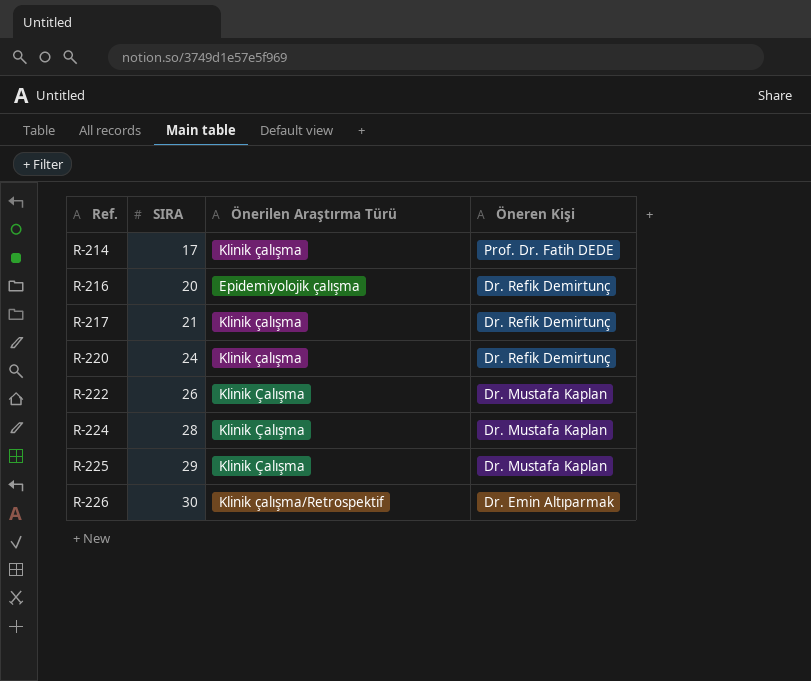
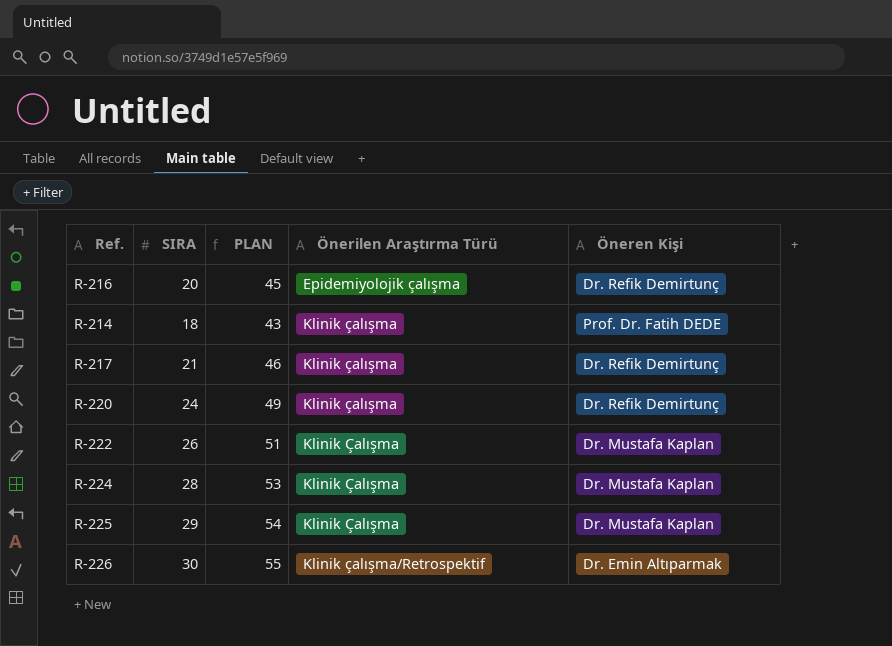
row order: Ref. ascending -> Önerilen Araştırma Türü ascending
column PLAN | formula: none -> [SIRA] + 25
R-214 | SIRA: 17 -> 18

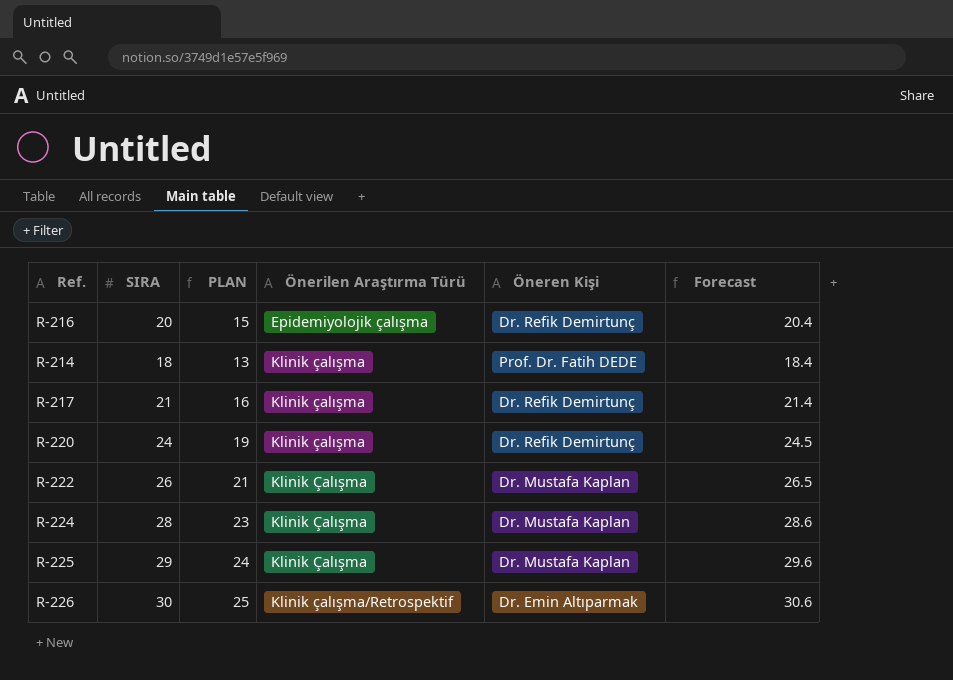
column PLAN | formula: [SIRA] + 25 -> [SIRA] - 5
column Forecast | formula: none -> [SIRA] * 1.02

